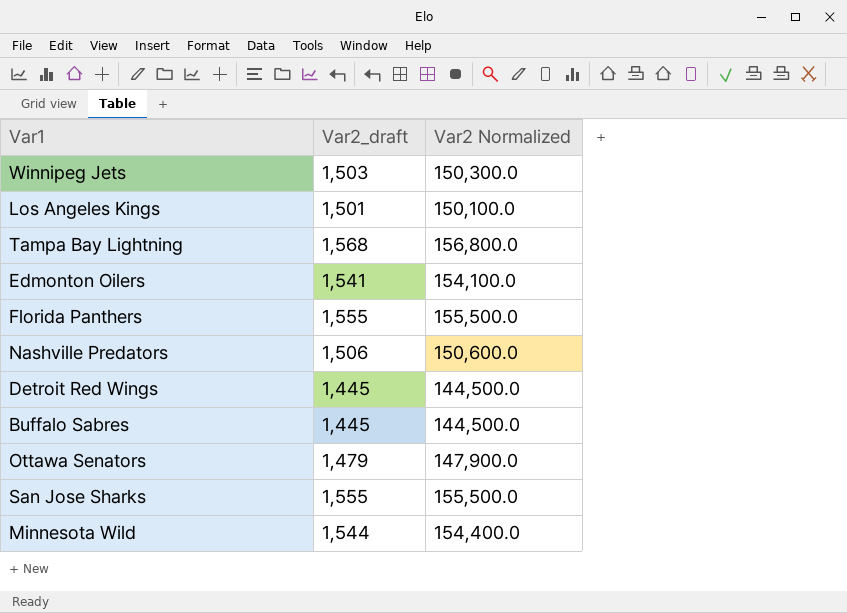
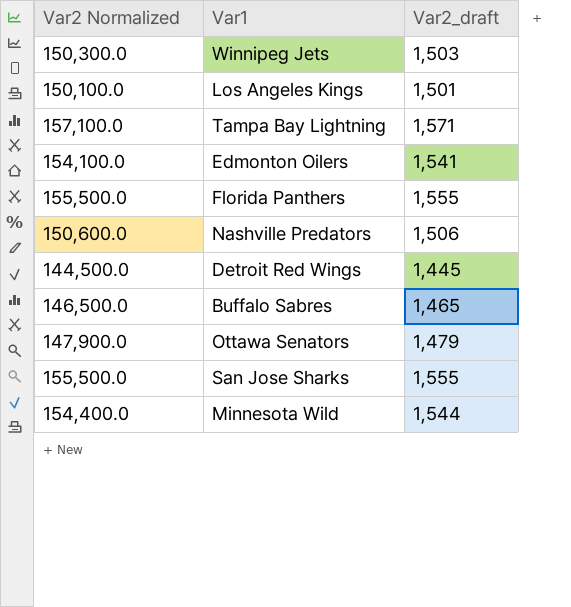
column Var2 Normalized | position: 3 -> 1
Tampa Bay Lightning | Var2 Normalized: 156,800.0 -> 157,100.0
Tampa Bay Lightning | Var2_draft: 1,568 -> 1,571
Buffalo Sabres | Var2 Normalized: 144,500.0 -> 146,500.0
Buffalo Sabres | Var2_draft: 1,445 -> 1,465

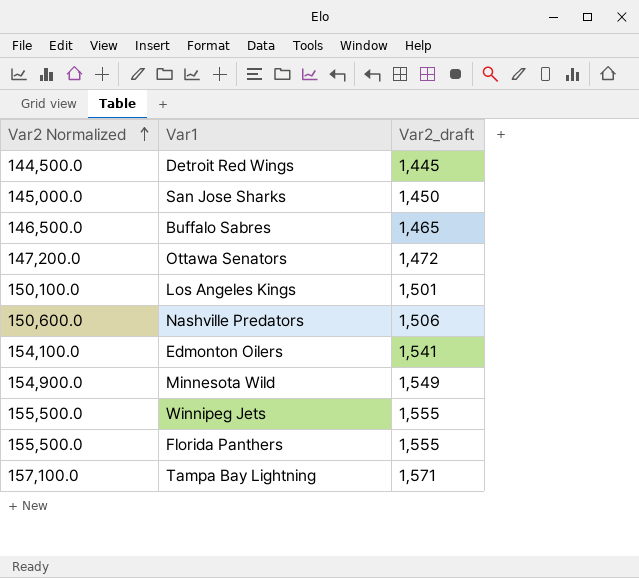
row order: none -> Var2 Normalized ascending
San Jose Sharks | Var2 Normalized: 155,500.0 -> 145,000.0
San Jose Sharks | Var2_draft: 1,555 -> 1,450
Ottawa Senators | Var2 Normalized: 147,900.0 -> 147,200.0
Ottawa Senators | Var2_draft: 1,479 -> 1,472
Minnesota Wild | Var2 Normalized: 154,400.0 -> 154,900.0
Minnesota Wild | Var2_draft: 1,544 -> 1,549
Winnipeg Jets | Var2 Normalized: 150,300.0 -> 155,500.0
Winnipeg Jets | Var2_draft: 1,503 -> 1,555

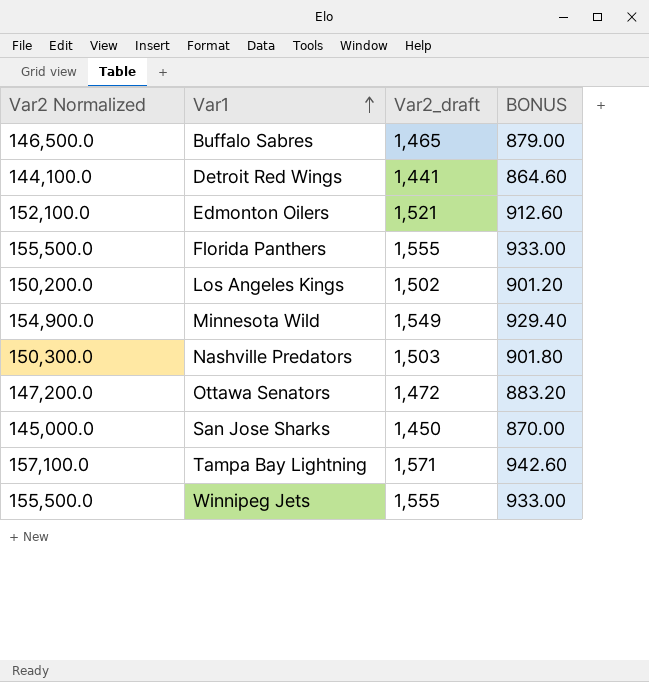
row order: Var2 Normalized ascending -> Var1 ascending
column BONUS | formula: none -> [Var2_draft] * 0.6
Detroit Red Wings | Var2 Normalized: 144,500.0 -> 144,100.0
Detroit Red Wings | Var2_draft: 1,445 -> 1,441
Edmonton Oilers | Var2 Normalized: 154,100.0 -> 152,100.0
Edmonton Oilers | Var2_draft: 1,541 -> 1,521
Los Angeles Kings | Var2 Normalized: 150,100.0 -> 150,200.0
Los Angeles Kings | Var2_draft: 1,501 -> 1,502
Nashville Predators | Var2 Normalized: 150,600.0 -> 150,300.0
Nashville Predators | Var2_draft: 1,506 -> 1,503

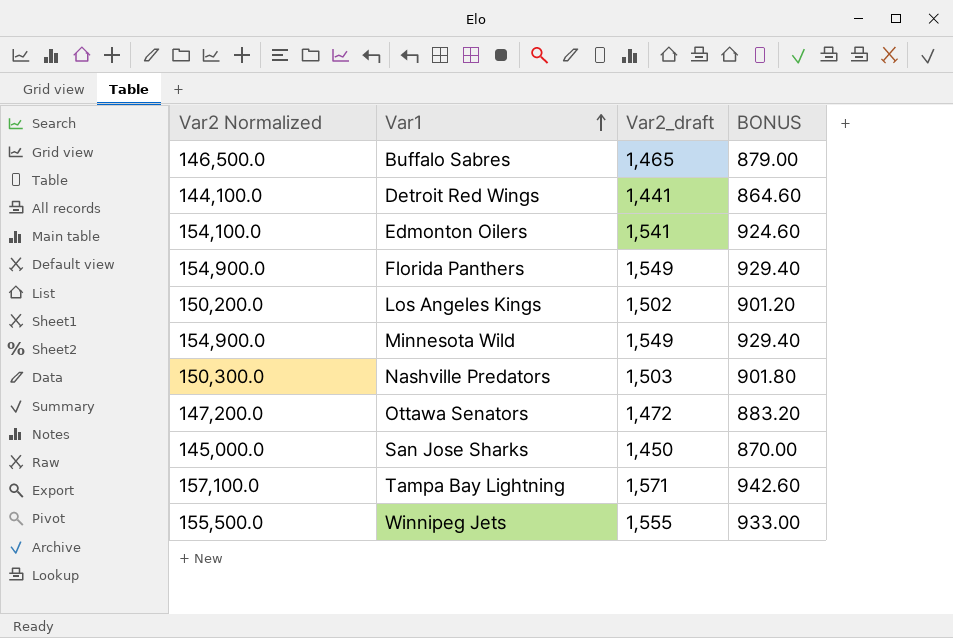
Edmonton Oilers | Var2 Normalized: 152,100.0 -> 154,100.0
Edmonton Oilers | Var2_draft: 1,521 -> 1,541
Edmonton Oilers | BONUS: 912.60 -> 924.60
Florida Panthers | Var2 Normalized: 155,500.0 -> 154,900.0
Florida Panthers | Var2_draft: 1,555 -> 1,549
Florida Panthers | BONUS: 933.00 -> 929.40

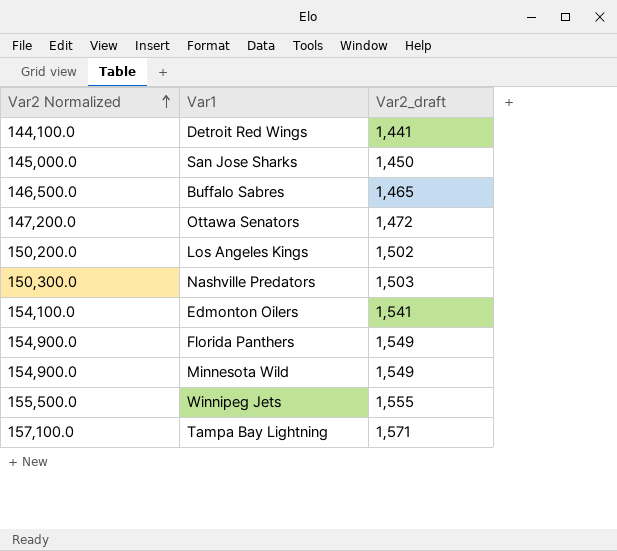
row order: Var1 ascending -> Var2 Normalized ascending
column BONUS | formula: [Var2_draft] * 0.6 -> none

